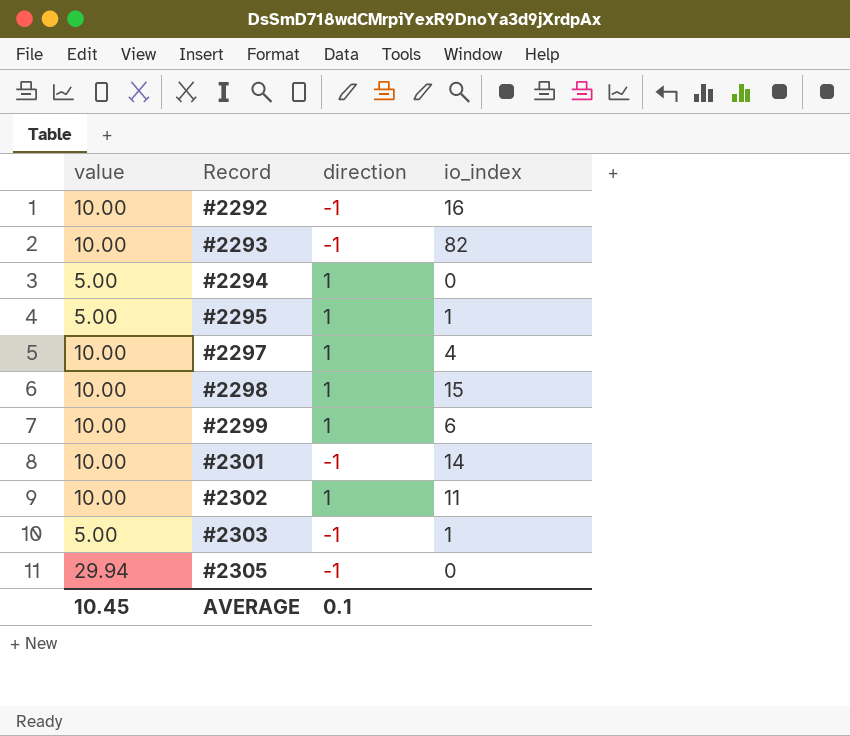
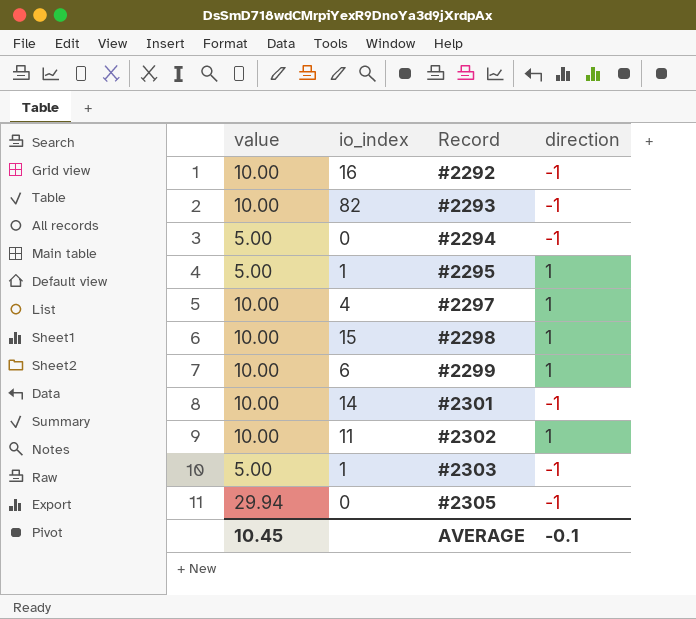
column io_index | position: 4 -> 2
#2294 | direction: 1 -> -1
AVERAGE | direction: 0.1 -> -0.1

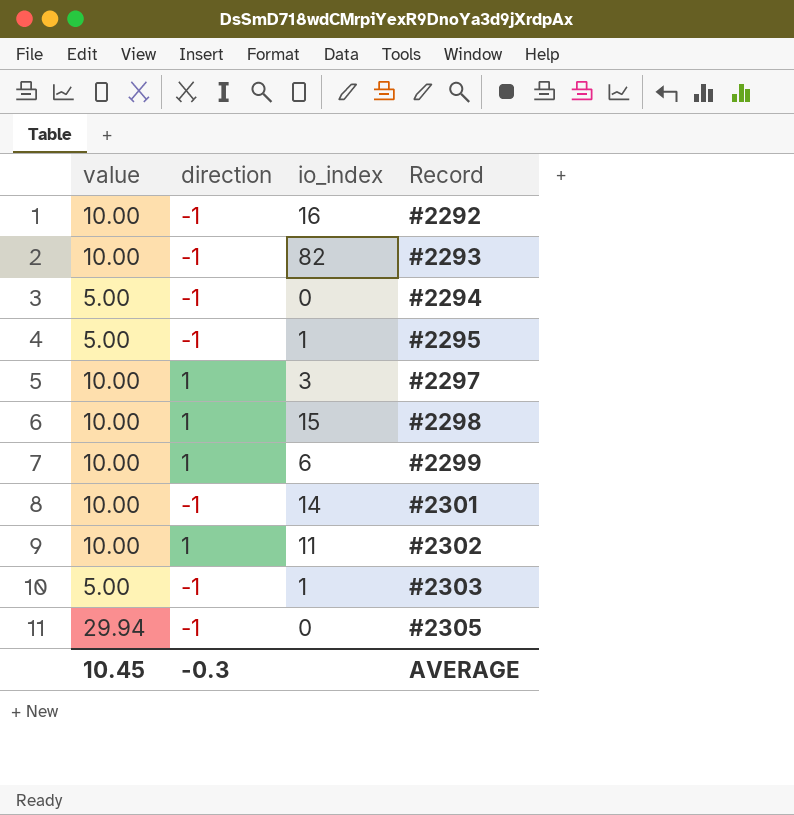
column direction | position: 4 -> 2
#2295 | direction: 1 -> -1
#2297 | io_index: 4 -> 3
AVERAGE | direction: -0.1 -> -0.3

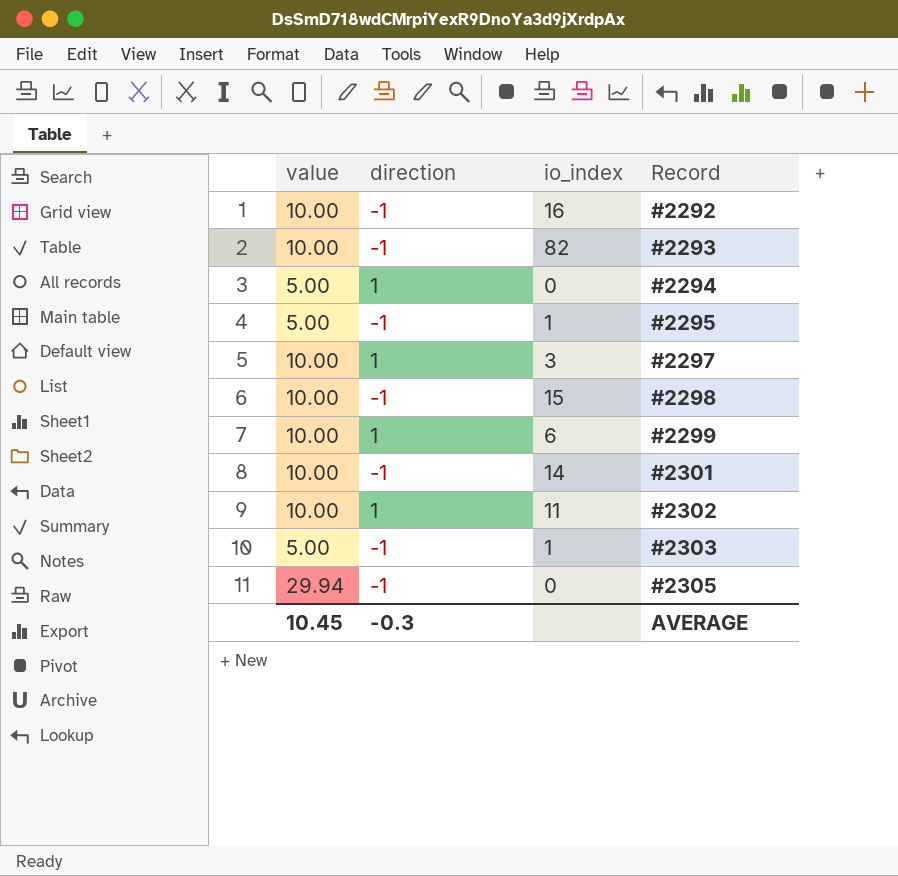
#2294 | direction: -1 -> 1
#2298 | direction: 1 -> -1

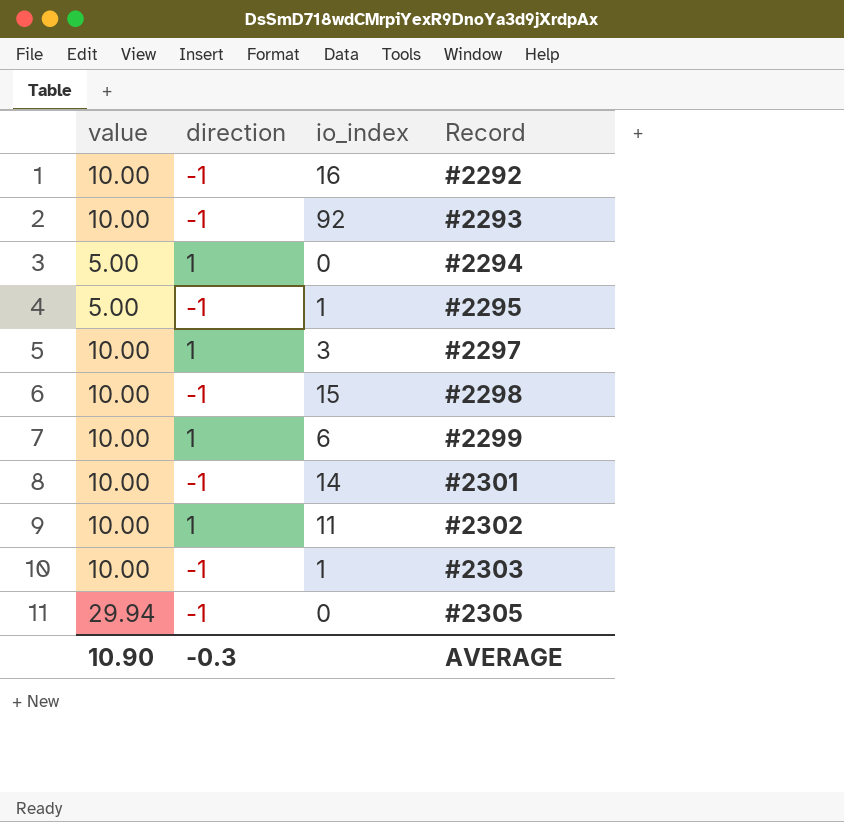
#2293 | io_index: 82 -> 92
#2303 | value: 5.00 -> 10.00
AVERAGE | value: 10.45 -> 10.90

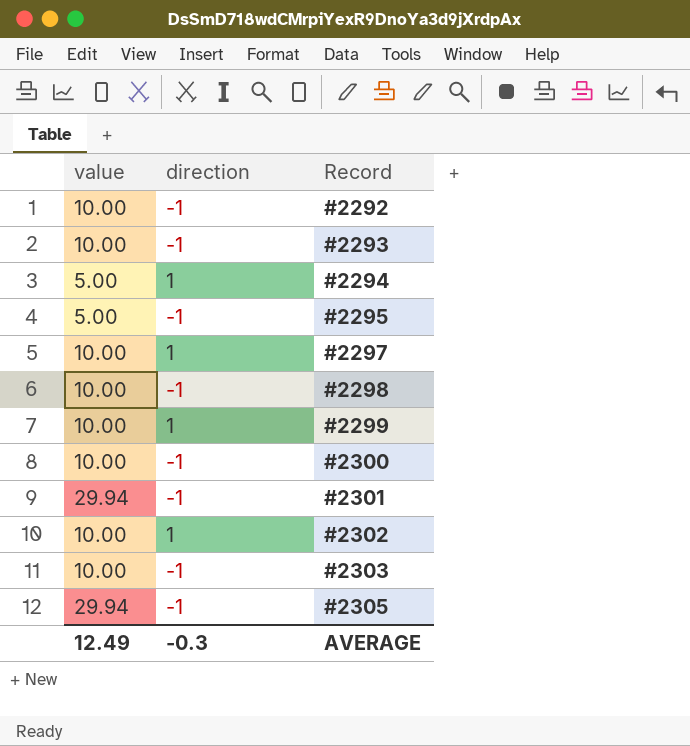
column io_index | position: 3 -> none
row #2300: none -> 10.00 | -1
#2301 | value: 10.00 -> 29.94
AVERAGE | value: 10.90 -> 12.49

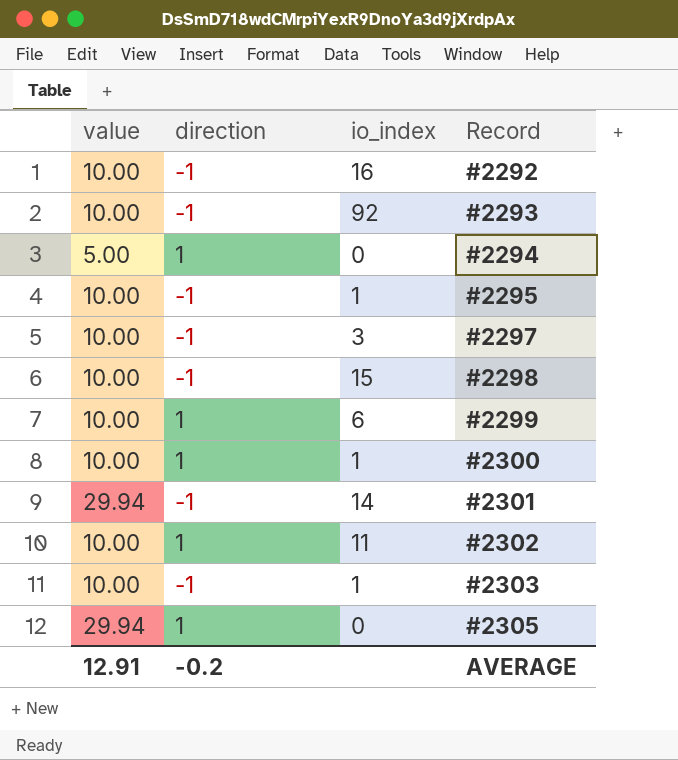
column io_index | position: none -> 3
#2295 | value: 5.00 -> 10.00
#2297 | direction: 1 -> -1
#2300 | direction: -1 -> 1
#2305 | direction: -1 -> 1
AVERAGE | value: 12.49 -> 12.91
AVERAGE | direction: -0.3 -> -0.2

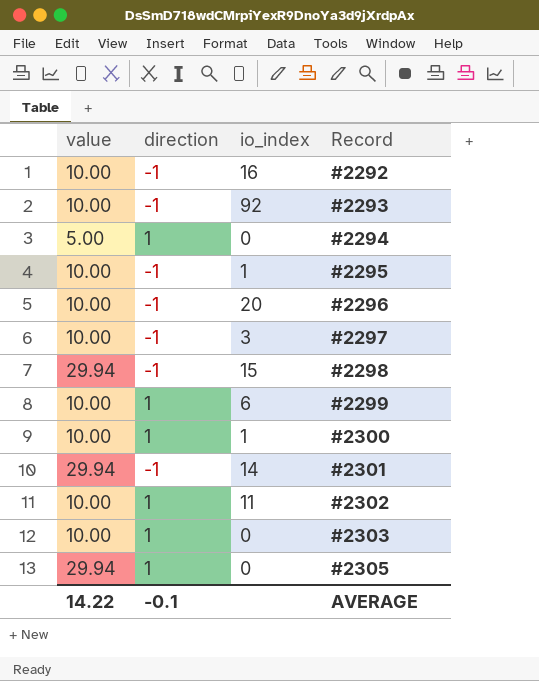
row #2296: none -> 10.00 | -1 | 20
#2298 | value: 10.00 -> 29.94
#2303 | direction: -1 -> 1
#2303 | io_index: 1 -> 0
AVERAGE | value: 12.91 -> 14.22
AVERAGE | direction: -0.2 -> -0.1

